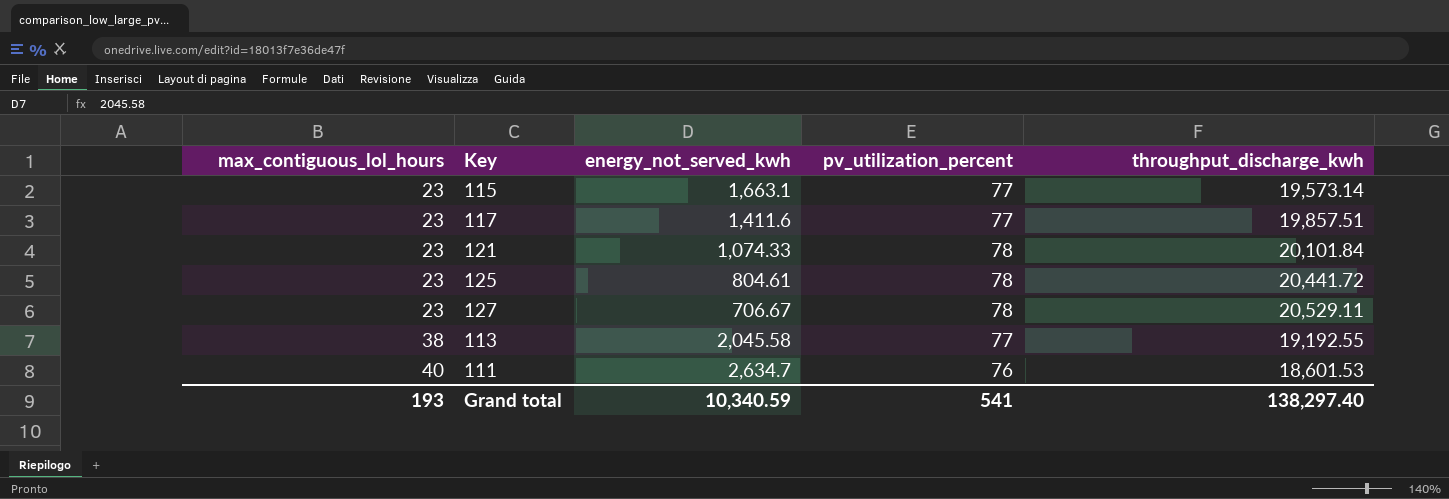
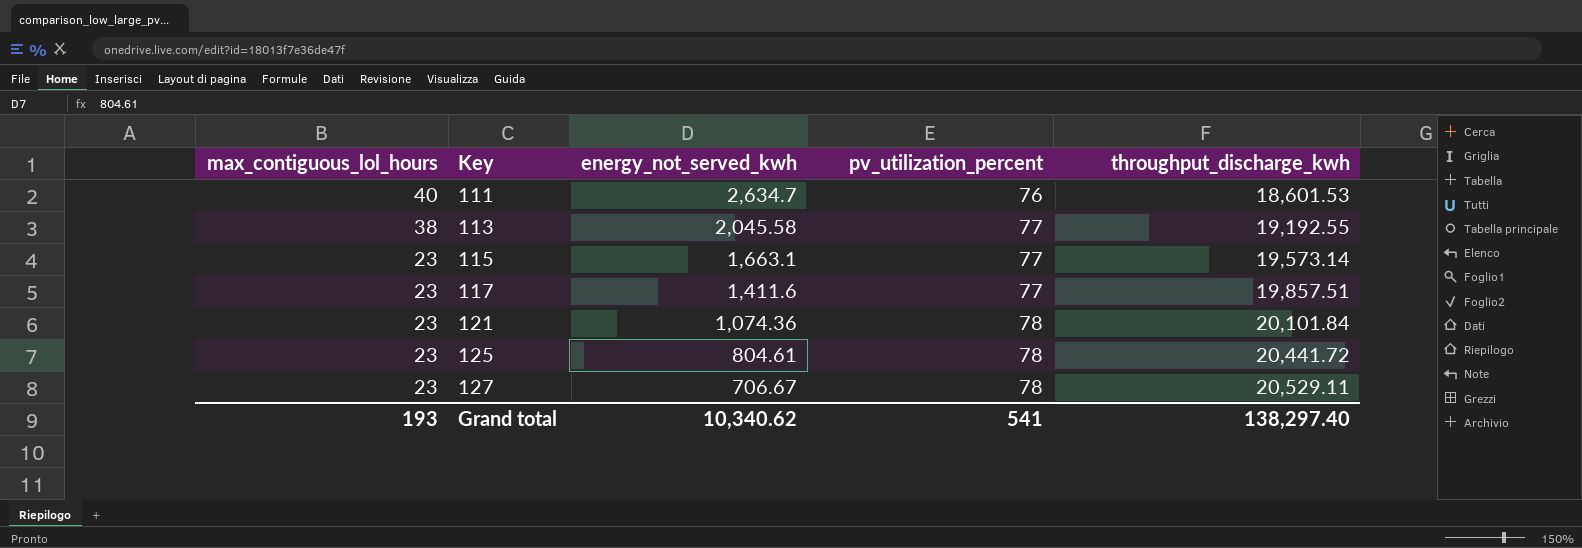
row order: max_contiguous_lol_hours ascending -> max_contiguous_lol_hours descending
121 | energy_not_served_kwh: 1,074.33 -> 1,074.36
Grand total | energy_not_served_kwh: 10,340.59 -> 10,340.62

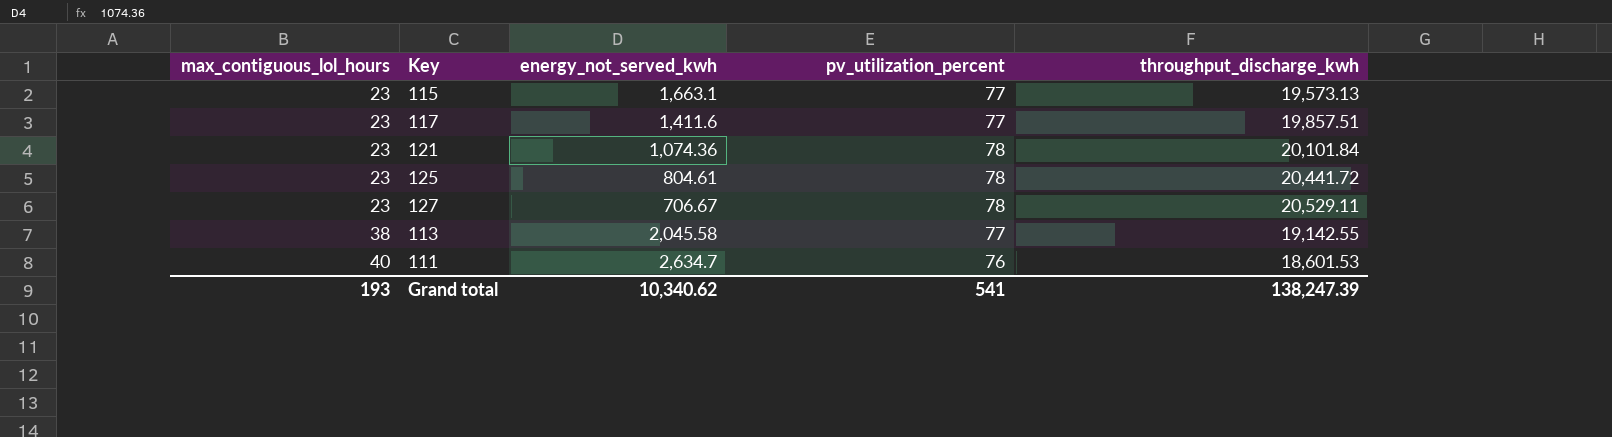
row order: max_contiguous_lol_hours descending -> max_contiguous_lol_hours ascending
115 | throughput_discharge_kwh: 19,573.14 -> 19,573.13
113 | throughput_discharge_kwh: 19,192.55 -> 19,142.55
Grand total | throughput_discharge_kwh: 138,297.40 -> 138,247.39

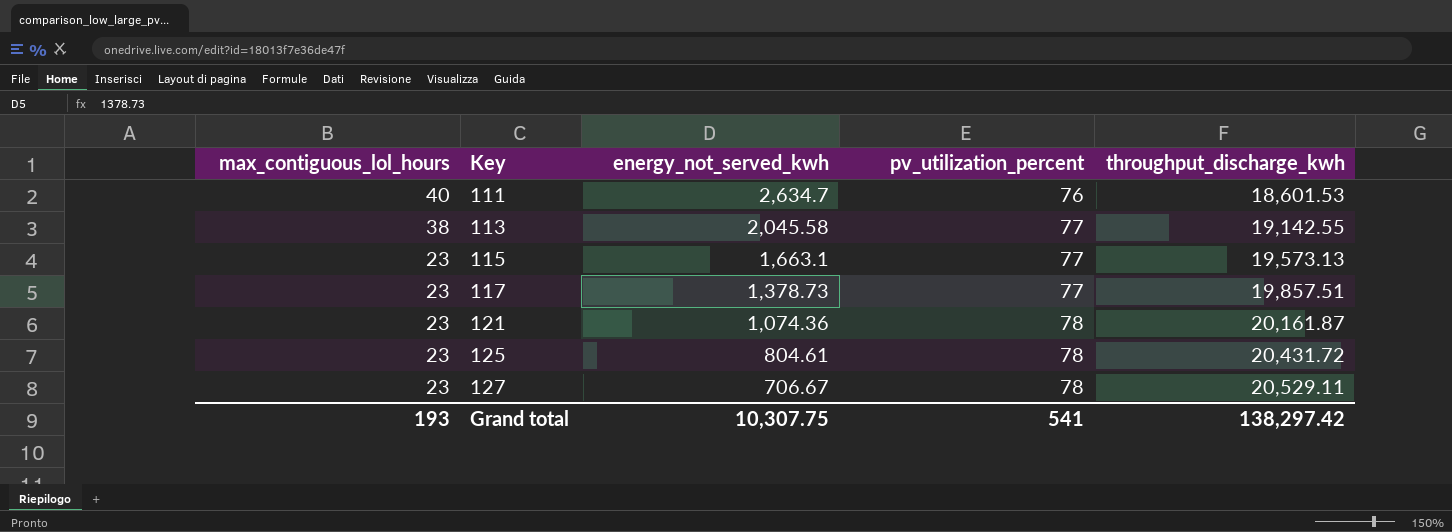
row order: max_contiguous_lol_hours ascending -> max_contiguous_lol_hours descending
117 | energy_not_served_kwh: 1,411.6 -> 1,378.73
121 | throughput_discharge_kwh: 20,101.84 -> 20,161.87
125 | throughput_discharge_kwh: 20,441.72 -> 20,431.72
Grand total | energy_not_served_kwh: 10,340.62 -> 10,307.75
Grand total | throughput_discharge_kwh: 138,247.39 -> 138,297.42

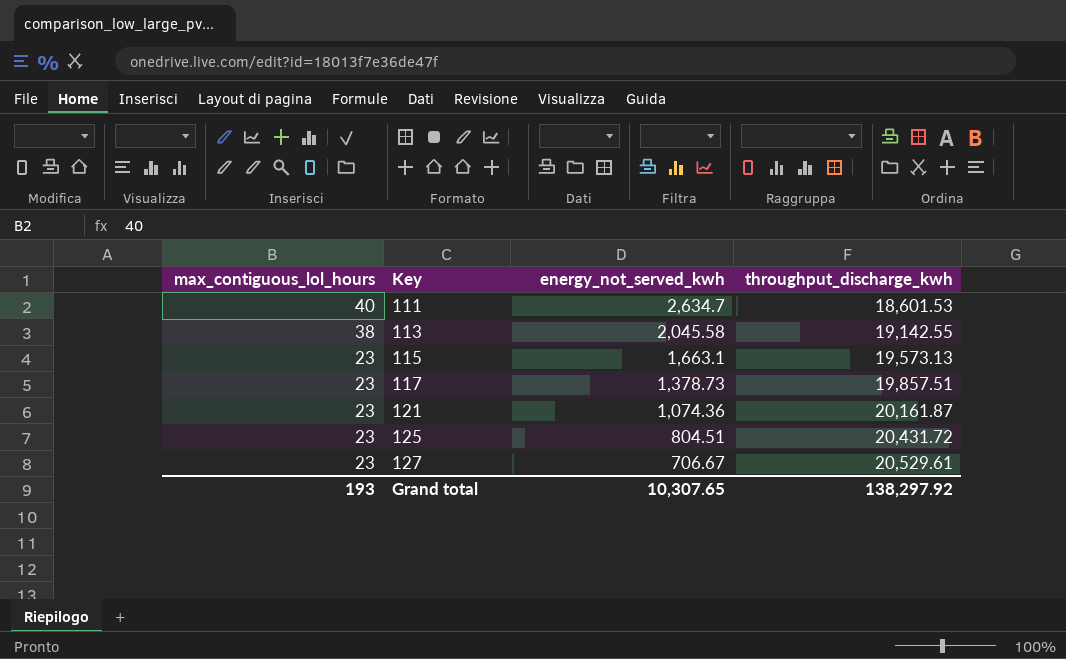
column pv_utilization_percent | position: 4 -> none
125 | energy_not_served_kwh: 804.61 -> 804.51
127 | throughput_discharge_kwh: 20,529.11 -> 20,529.61
Grand total | energy_not_served_kwh: 10,307.75 -> 10,307.65
Grand total | throughput_discharge_kwh: 138,297.42 -> 138,297.92

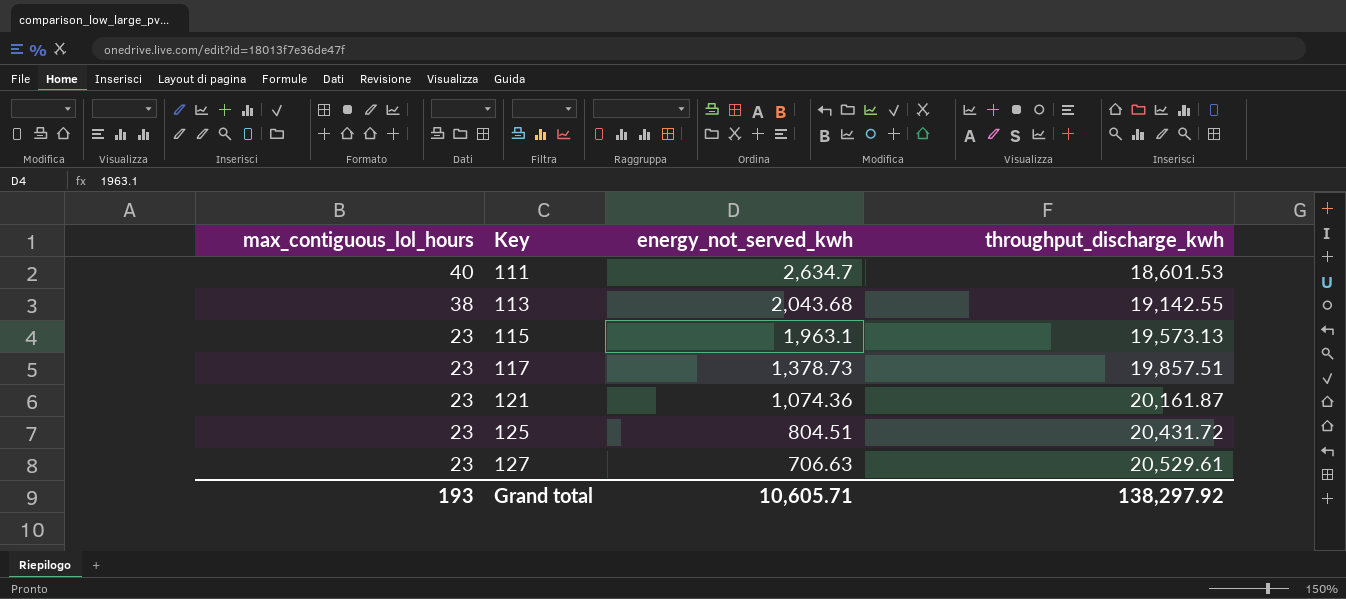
113 | energy_not_served_kwh: 2,045.58 -> 2,043.68
115 | energy_not_served_kwh: 1,663.1 -> 1,963.1
127 | energy_not_served_kwh: 706.67 -> 706.63
Grand total | energy_not_served_kwh: 10,307.65 -> 10,605.71

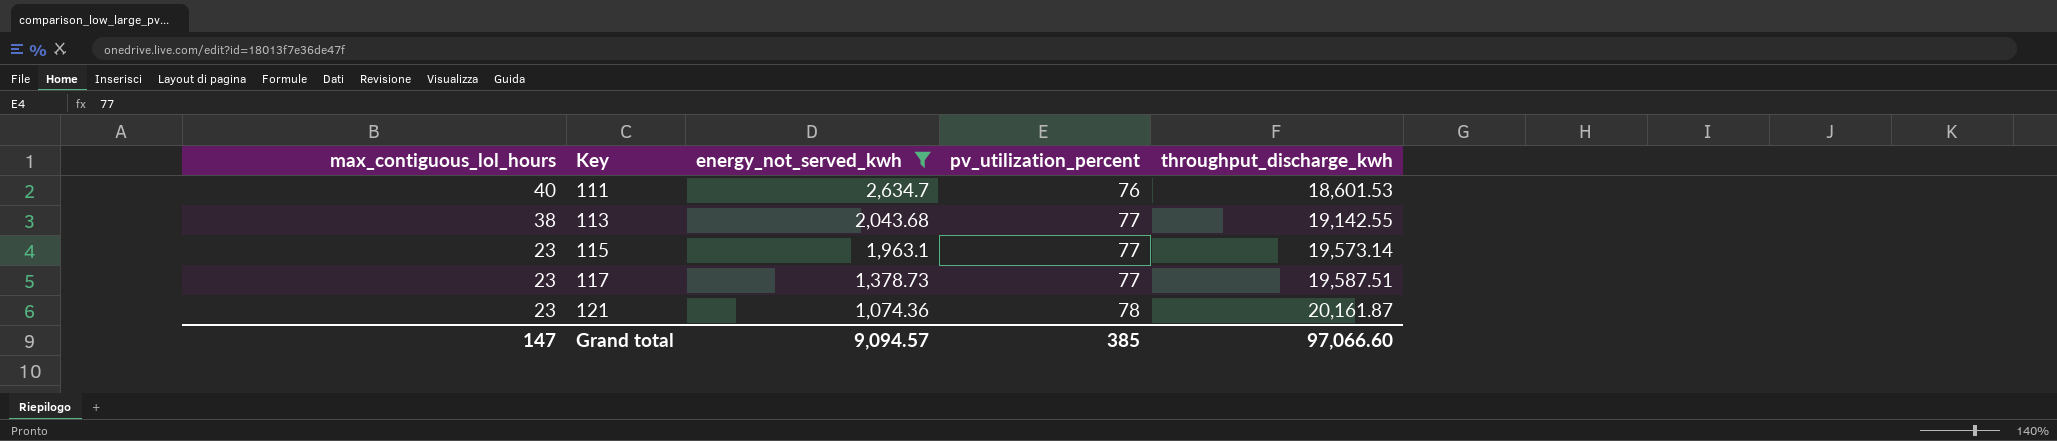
filter: none -> energy_not_served_kwh >= 1,074.36
column pv_utilization_percent | position: none -> 4
115 | throughput_discharge_kwh: 19,573.13 -> 19,573.14
117 | throughput_discharge_kwh: 19,857.51 -> 19,587.51
Grand total | max_contiguous_lol_hours: 193 -> 147
Grand total | energy_not_served_kwh: 10,605.71 -> 9,094.57
Grand total | throughput_discharge_kwh: 138,297.92 -> 97,066.60

